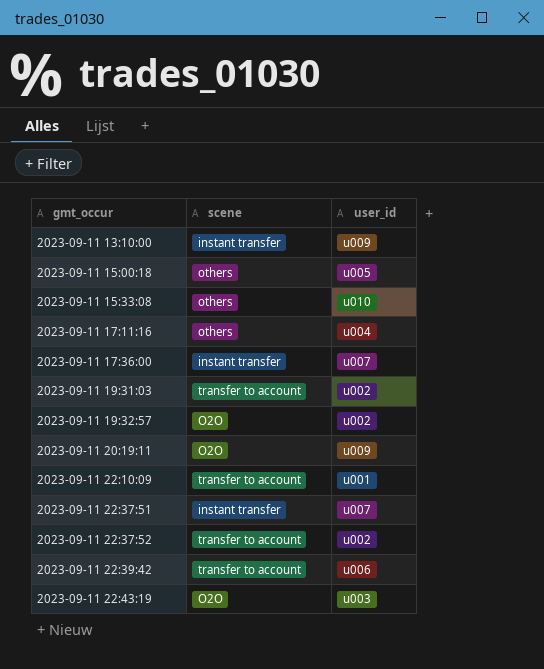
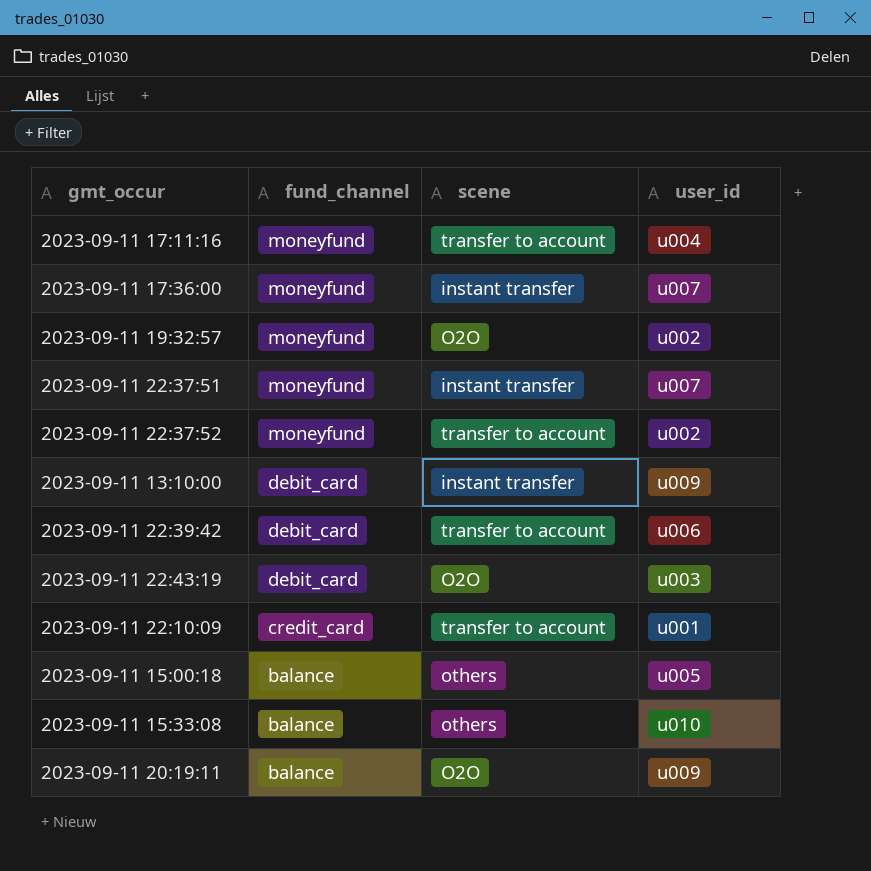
row order: gmt_occur ascending -> fund_channel descending
column fund_channel | position: none -> 2
row 2023-09-11 19:31:03: transfer to account | u002 -> none
2023-09-11 17:11:16 | scene: others -> transfer to account

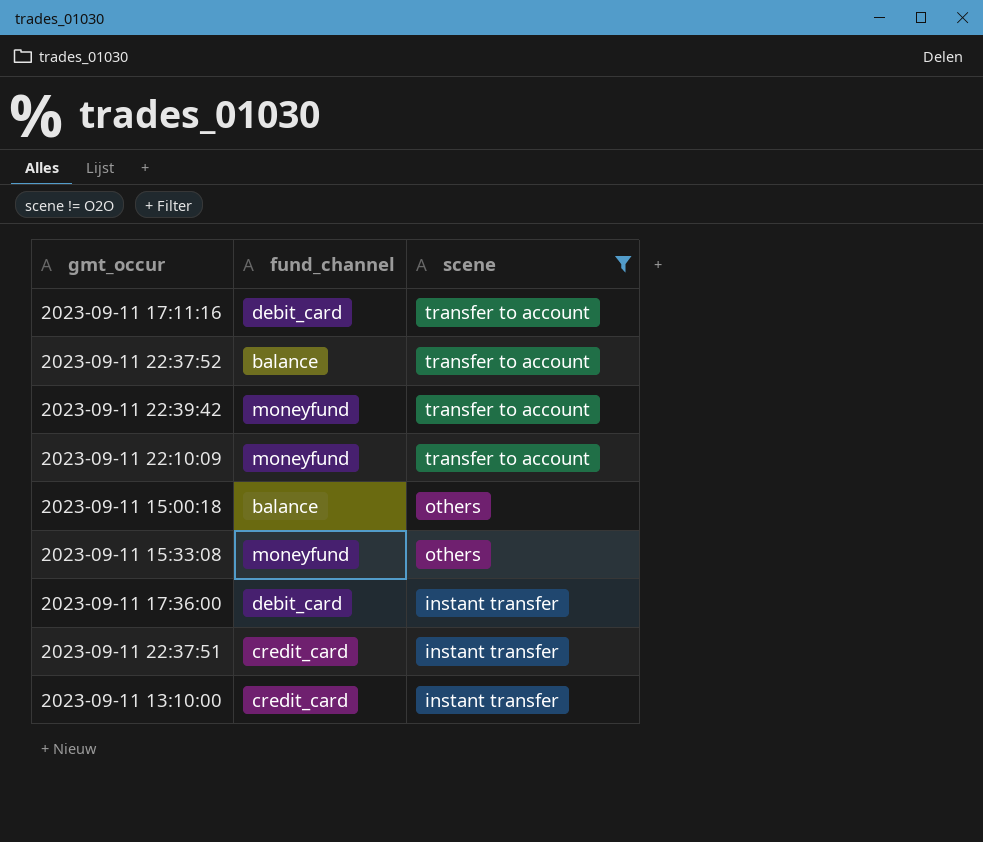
filter: none -> scene != O2O
row order: fund_channel descending -> scene descending
column user_id | position: 4 -> none
2023-09-11 17:11:16 | fund_channel: moneyfund -> debit_card
2023-09-11 22:37:52 | fund_channel: moneyfund -> balance
2023-09-11 22:39:42 | fund_channel: debit_card -> moneyfund
2023-09-11 22:10:09 | fund_channel: credit_card -> moneyfund
2023-09-11 15:33:08 | fund_channel: balance -> moneyfund
2023-09-11 17:36:00 | fund_channel: moneyfund -> debit_card
2023-09-11 22:37:51 | fund_channel: moneyfund -> credit_card
2023-09-11 13:10:00 | fund_channel: debit_card -> credit_card

